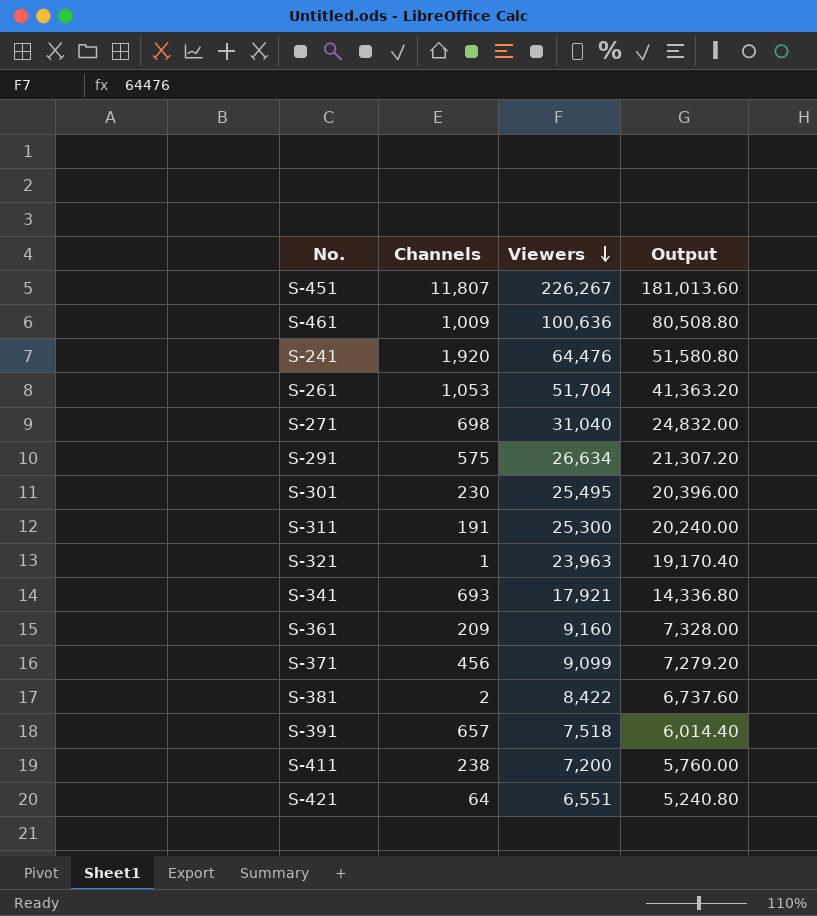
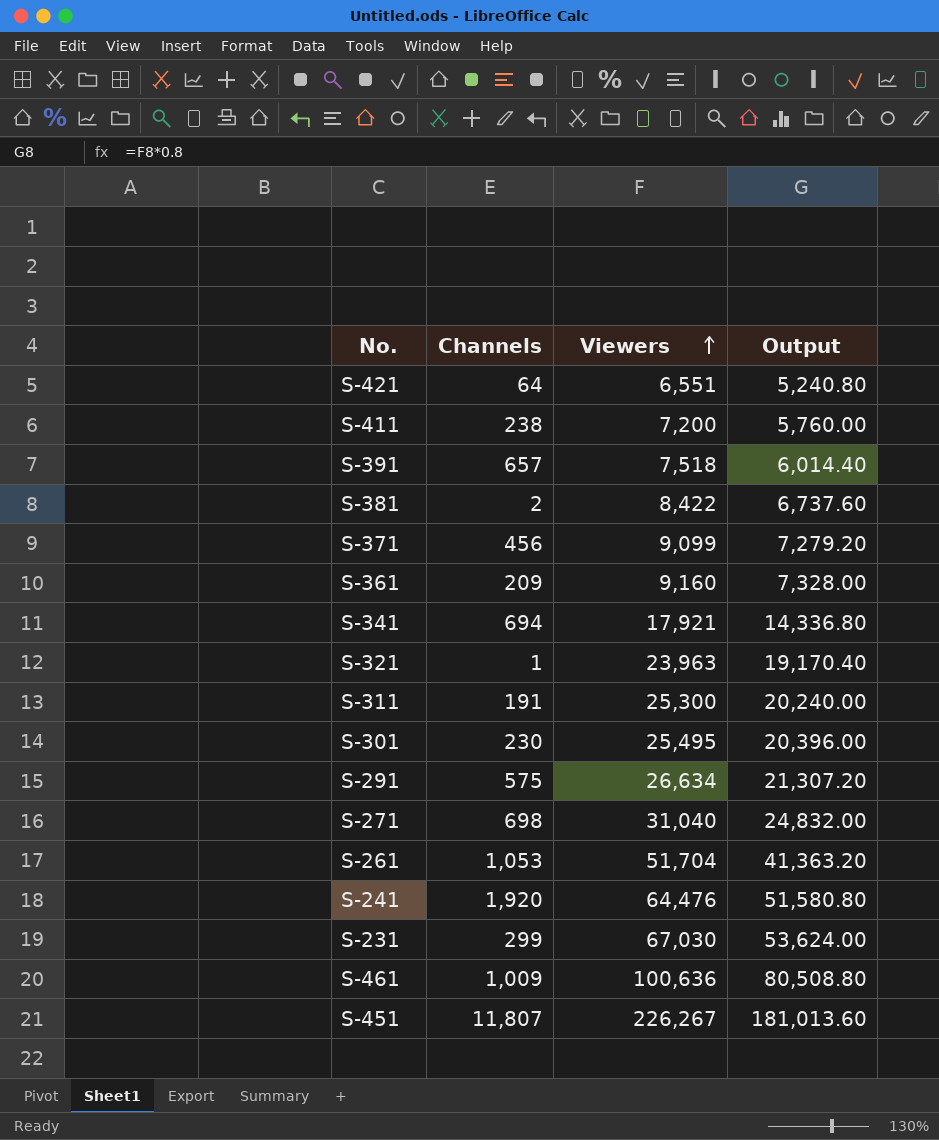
row order: Viewers descending -> Viewers ascending
S-341 | Channels: 693 -> 694
row S-231: none -> 299 | 67,030 | 53,624.00

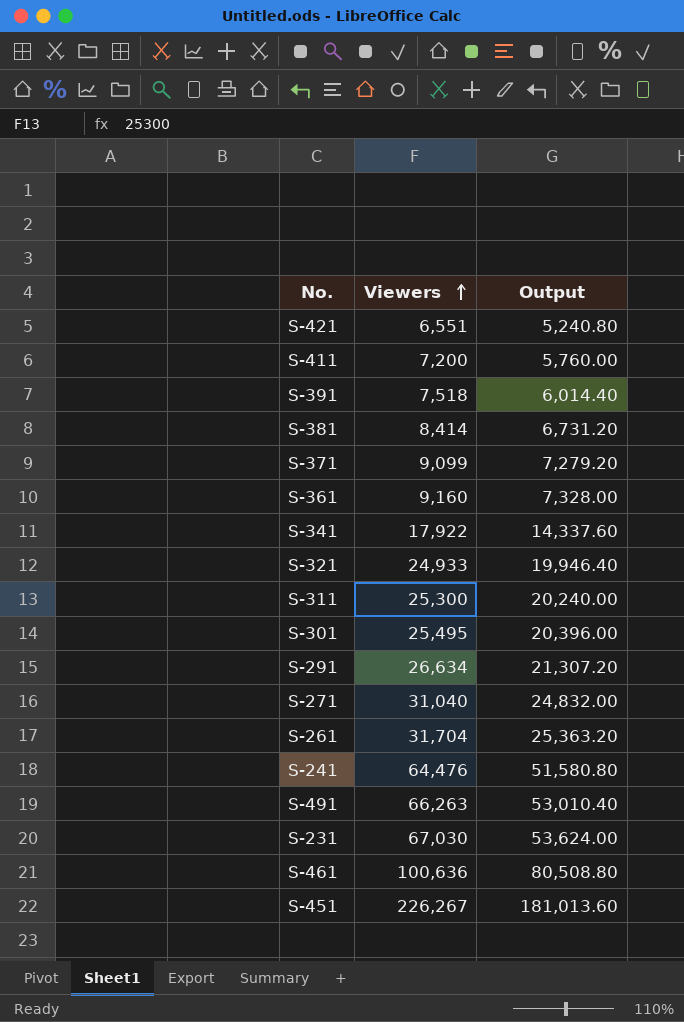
column Channels | position: 2 -> none
S-381 | Viewers: 8,422 -> 8,414
S-381 | Output: 6,737.60 -> 6,731.20
S-341 | Viewers: 17,921 -> 17,922
S-341 | Output: 14,336.80 -> 14,337.60
S-321 | Viewers: 23,963 -> 24,933
S-321 | Output: 19,170.40 -> 19,946.40
S-261 | Viewers: 51,704 -> 31,704
S-261 | Output: 41,363.20 -> 25,363.20
row S-491: none -> 66,263 | 53,010.40

